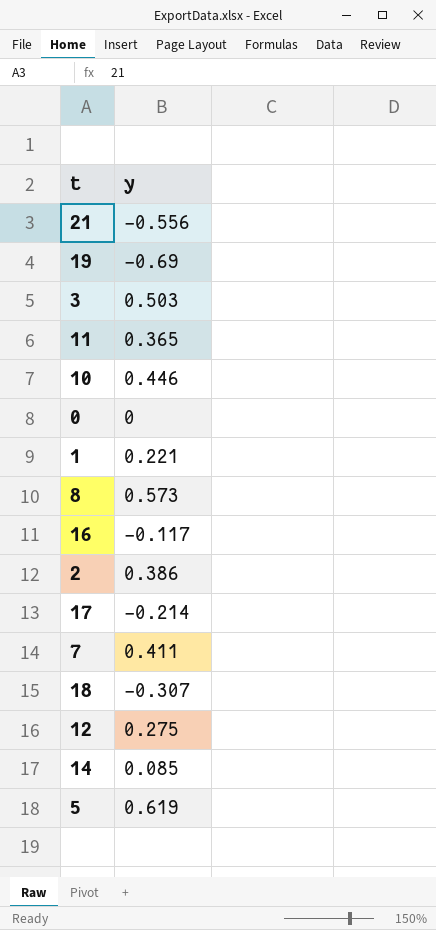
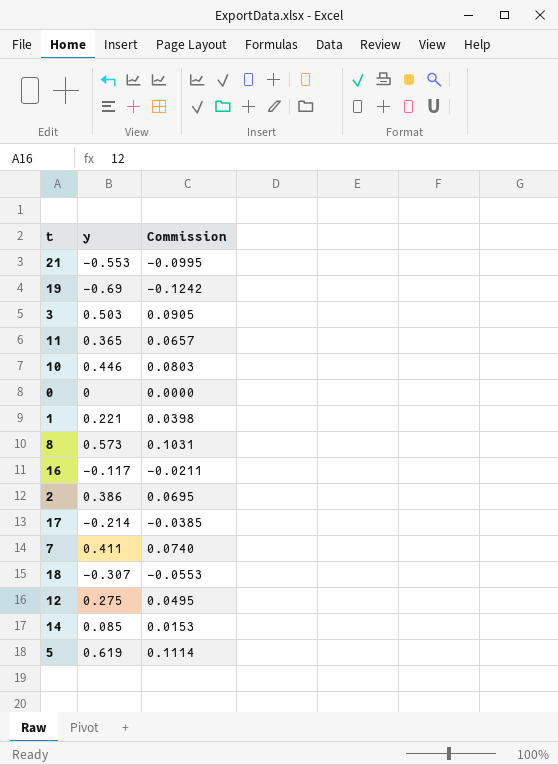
column Commission | formula: none -> [y] * 0.18
21 | y: -0.556 -> -0.553

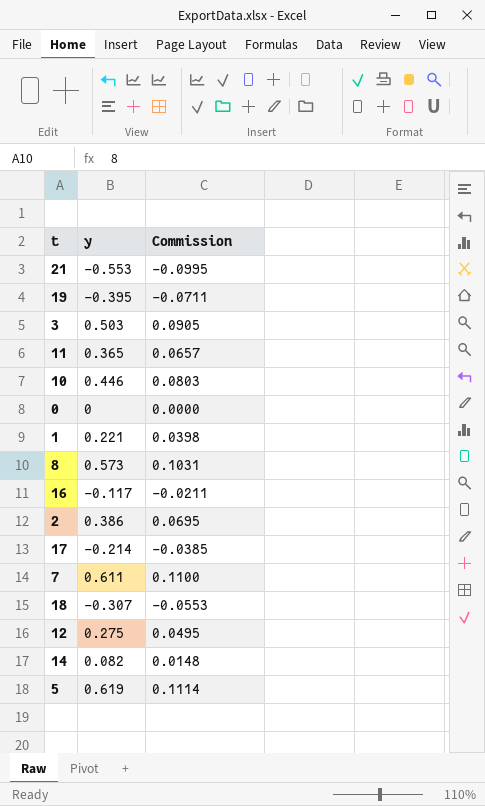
19 | y: -0.69 -> -0.395
19 | Commission: -0.1242 -> -0.0711
7 | y: 0.411 -> 0.611
7 | Commission: 0.0740 -> 0.1100
14 | y: 0.085 -> 0.082
14 | Commission: 0.0153 -> 0.0148

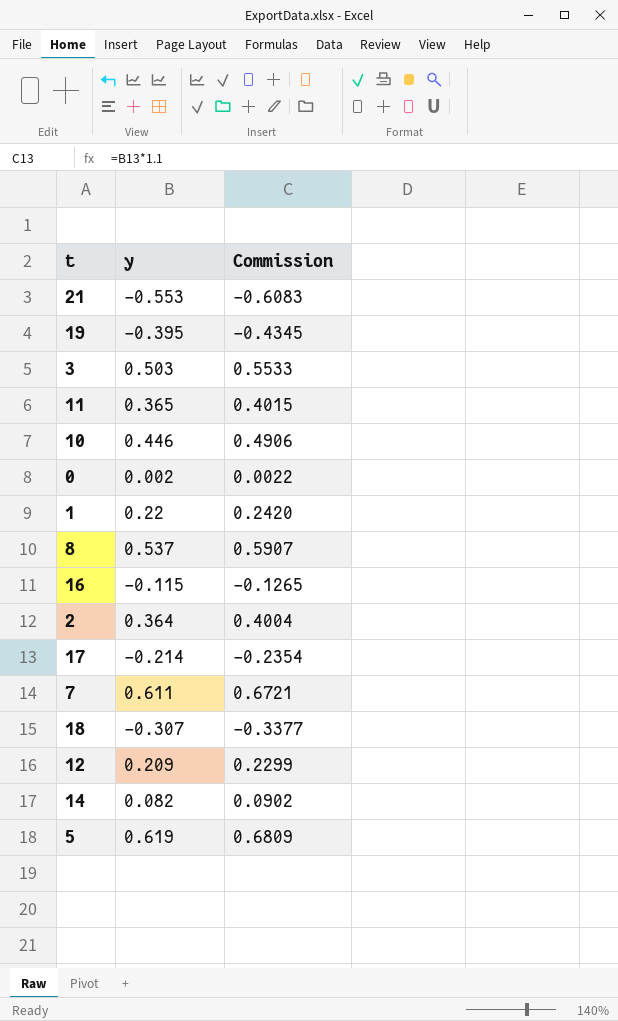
column Commission | formula: [y] * 0.18 -> [y] * 1.1
0 | y: 0 -> 0.002
1 | y: 0.221 -> 0.22
8 | y: 0.573 -> 0.537
16 | y: -0.117 -> -0.115
2 | y: 0.386 -> 0.364
12 | y: 0.275 -> 0.209

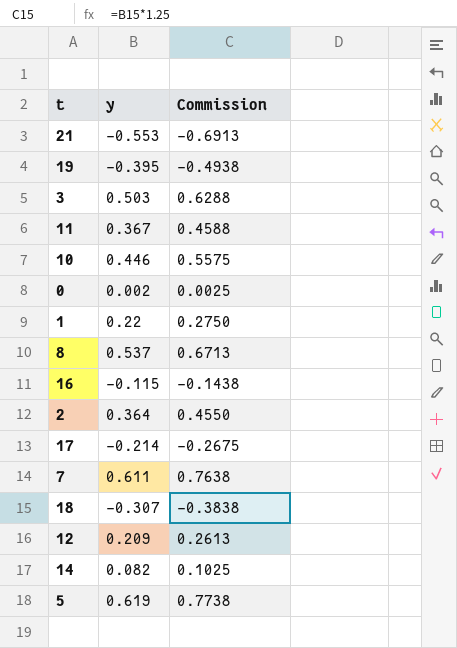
column Commission | formula: [y] * 1.1 -> [y] * 1.25
11 | y: 0.365 -> 0.367

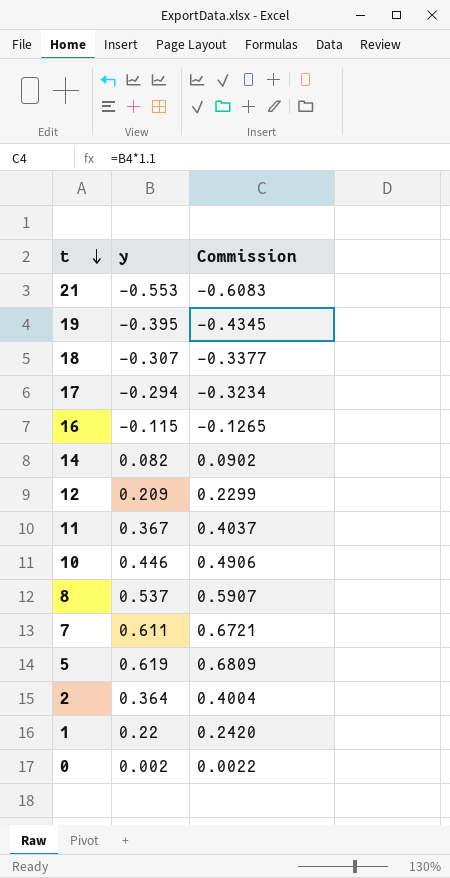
row order: none -> t descending
column Commission | formula: [y] * 1.25 -> [y] * 1.1
row 3: 0.503 | 0.6288 -> none
17 | y: -0.214 -> -0.294

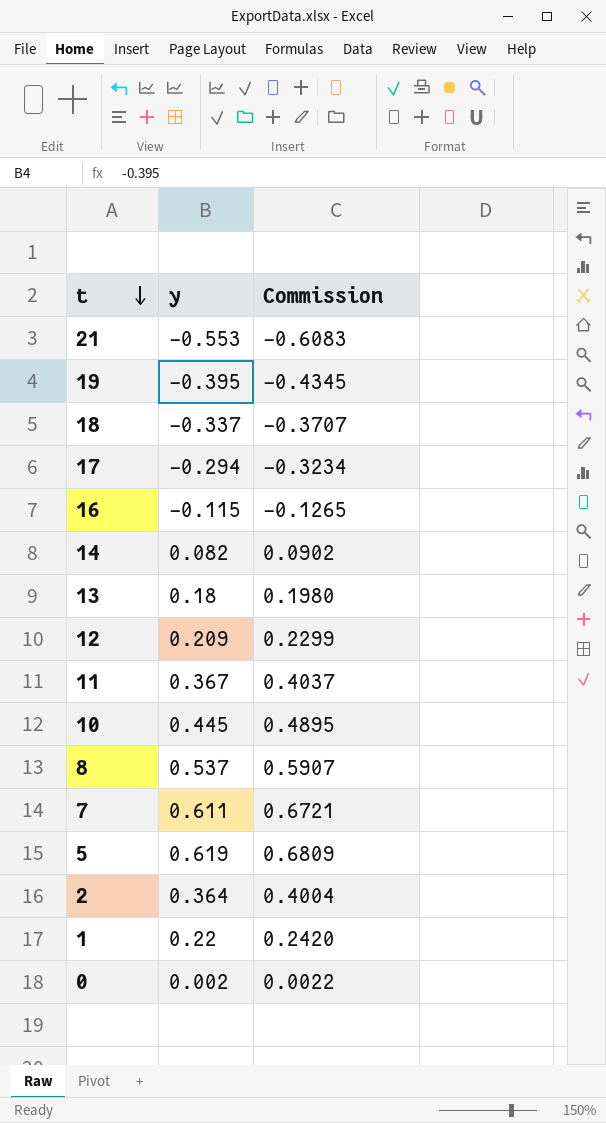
18 | y: -0.307 -> -0.337
18 | Commission: -0.3377 -> -0.3707
row 13: none -> 0.18 | 0.1980
10 | y: 0.446 -> 0.445
10 | Commission: 0.4906 -> 0.4895

